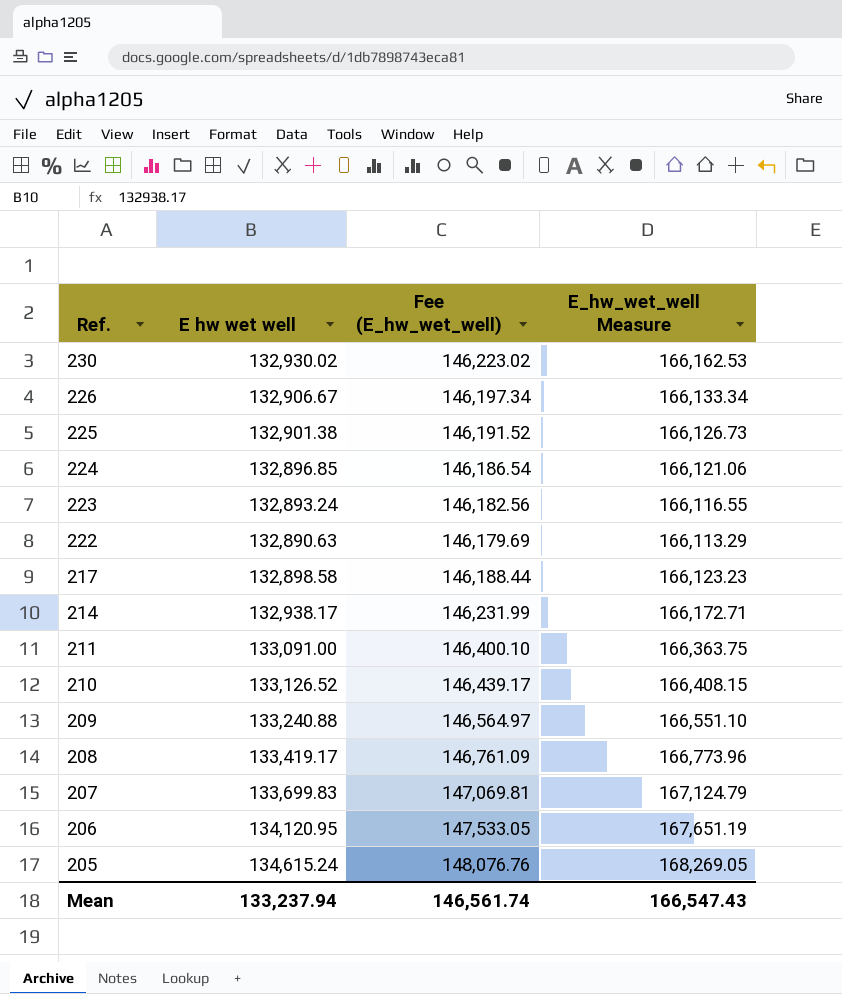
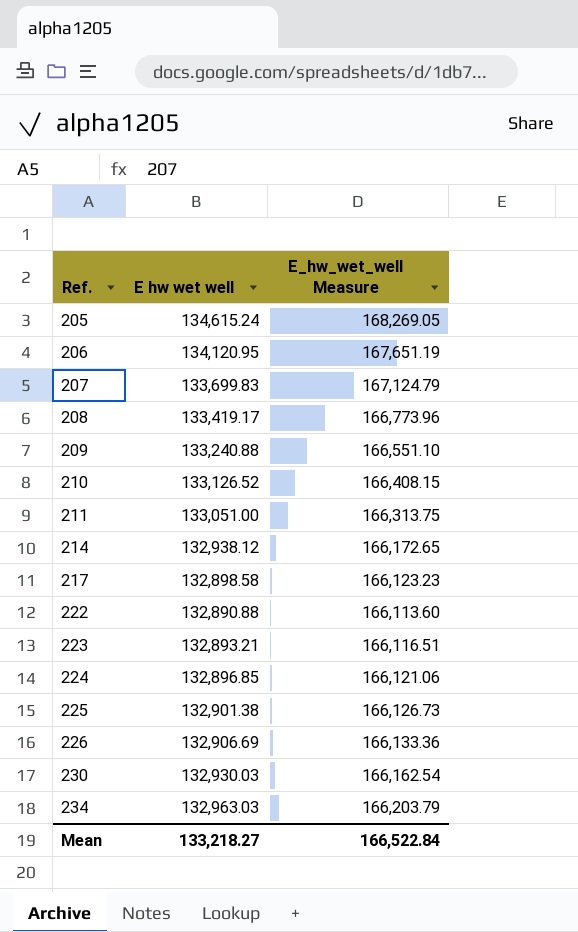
row order: Ref. descending -> Ref. ascending
column Fee (E_hw_wet_well) | formula: [E hw wet well] * 1.1 -> none
211 | E hw wet well: 133,091.00 -> 133,051.00
211 | E_hw_wet_well Measure: 166,363.75 -> 166,313.75
214 | E hw wet well: 132,938.17 -> 132,938.12
214 | E_hw_wet_well Measure: 166,172.71 -> 166,172.65
222 | E hw wet well: 132,890.63 -> 132,890.88
222 | E_hw_wet_well Measure: 166,113.29 -> 166,113.60
223 | E hw wet well: 132,893.24 -> 132,893.21
223 | E_hw_wet_well Measure: 166,116.55 -> 166,116.51
226 | E hw wet well: 132,906.67 -> 132,906.69
226 | E_hw_wet_well Measure: 166,133.34 -> 166,133.36
230 | E hw wet well: 132,930.02 -> 132,930.03
230 | E_hw_wet_well Measure: 166,162.53 -> 166,162.54
row 234: none -> 132,963.03 | 166,203.79
Mean | E hw wet well: 133,237.94 -> 133,218.27
Mean | E_hw_wet_well Measure: 166,547.43 -> 166,522.84

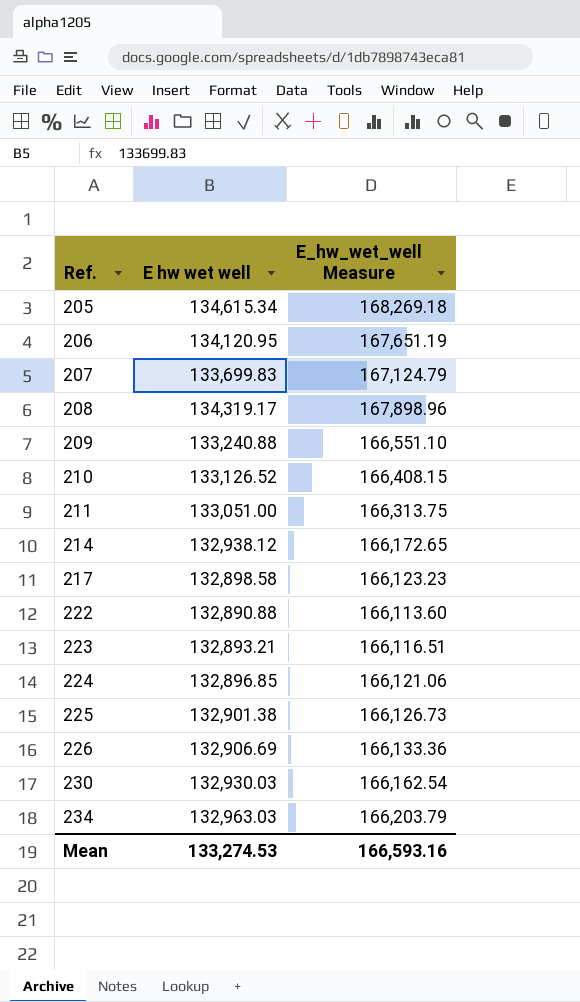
205 | E hw wet well: 134,615.24 -> 134,615.34
205 | E_hw_wet_well Measure: 168,269.05 -> 168,269.18
208 | E hw wet well: 133,419.17 -> 134,319.17
208 | E_hw_wet_well Measure: 166,773.96 -> 167,898.96
Mean | E hw wet well: 133,218.27 -> 133,274.53
Mean | E_hw_wet_well Measure: 166,522.84 -> 166,593.16

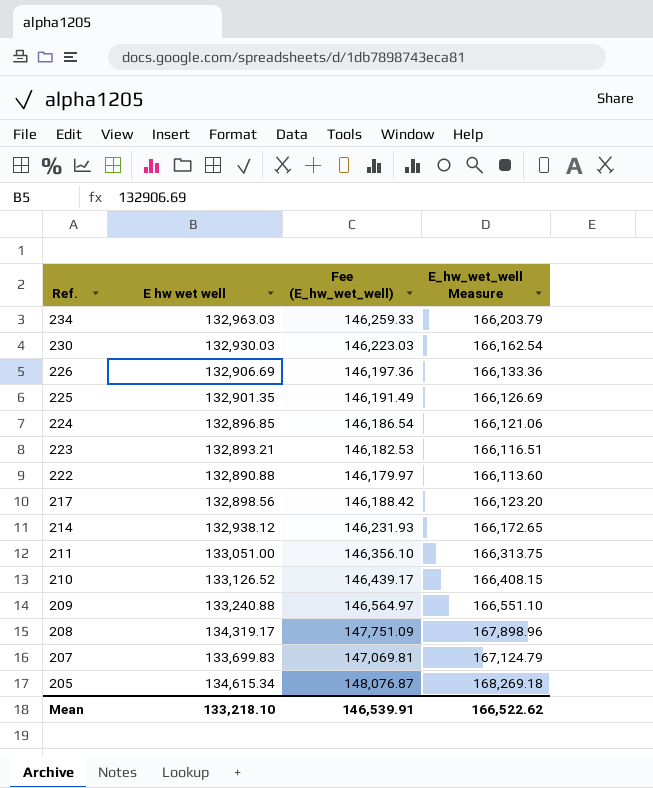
row order: Ref. ascending -> Ref. descending
column Fee (E_hw_wet_well) | formula: none -> [E hw wet well] * 1.1
row 206: 134,120.95 | 167,651.19 -> none
225 | E hw wet well: 132,901.38 -> 132,901.35
225 | E_hw_wet_well Measure: 166,126.73 -> 166,126.69
217 | E hw wet well: 132,898.58 -> 132,898.56
217 | E_hw_wet_well Measure: 166,123.23 -> 166,123.20
Mean | E hw wet well: 133,274.53 -> 133,218.10
Mean | E_hw_wet_well Measure: 166,593.16 -> 166,522.62

